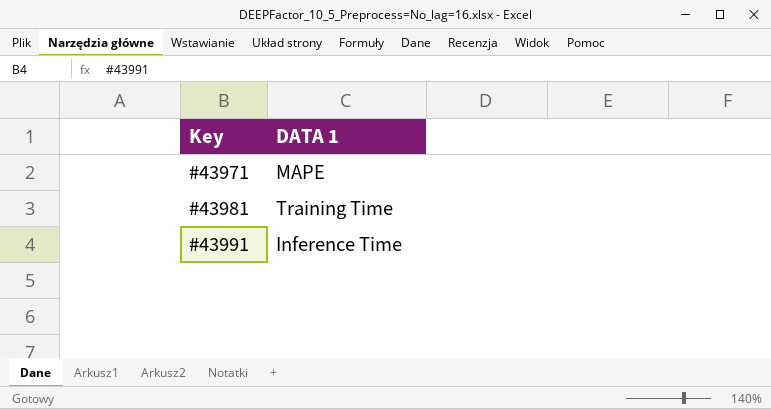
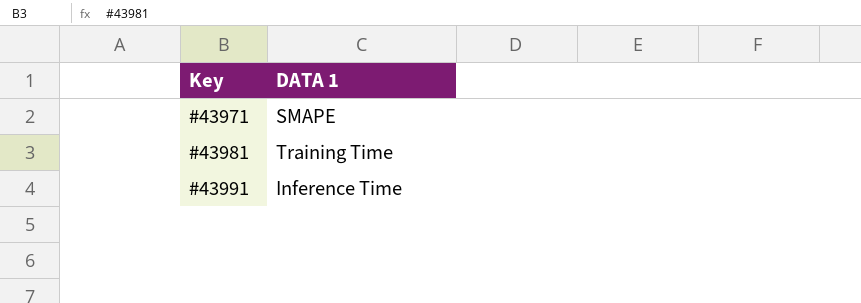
#43971 | DATA 1: MAPE -> SMAPE

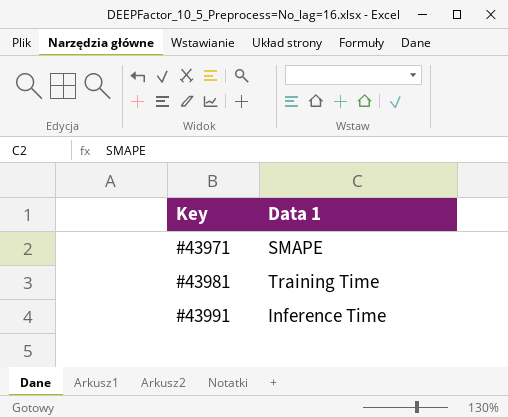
column name: DATA 1 -> Data 1

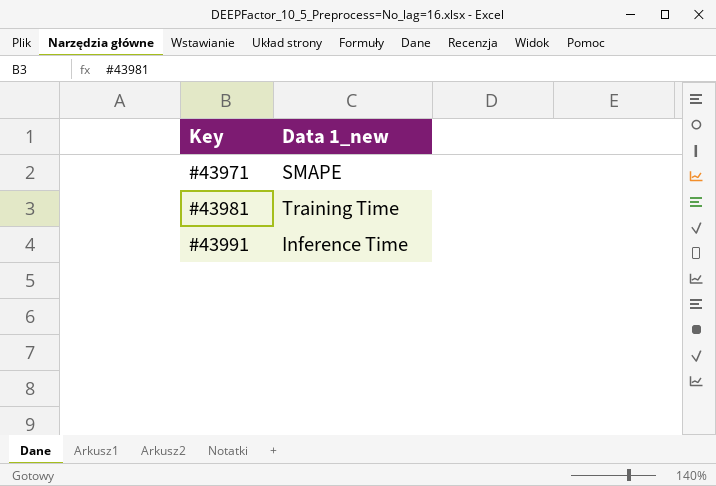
column name: Data 1 -> Data 1_new

